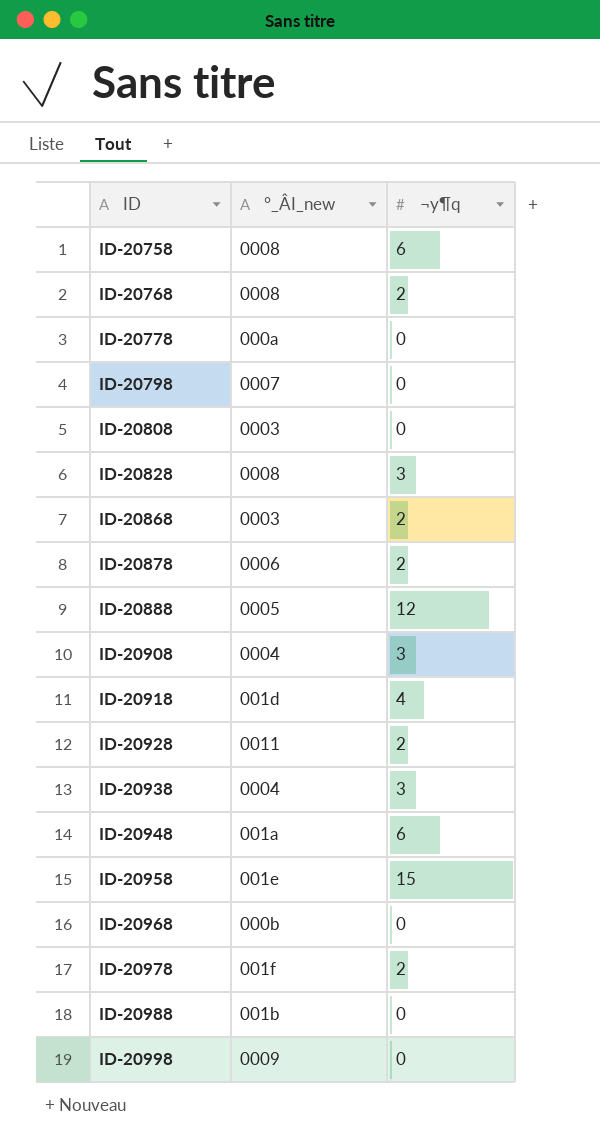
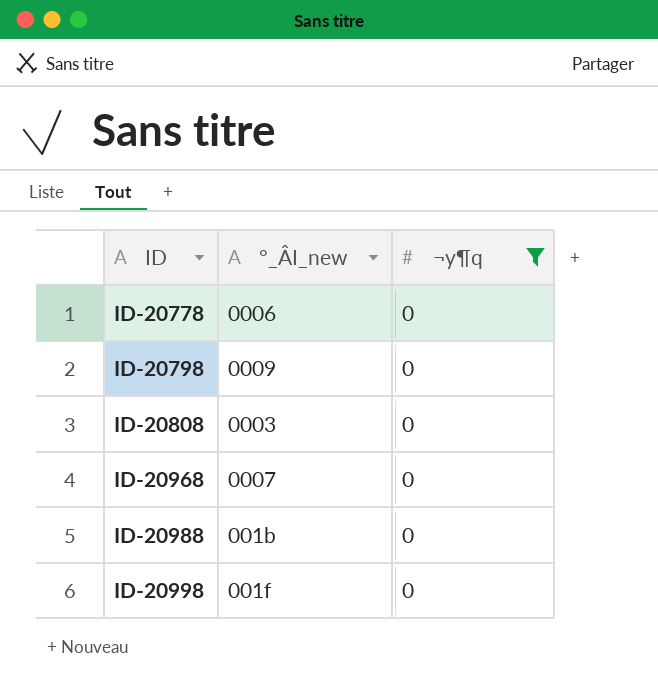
filter: none -> ¬y¶q = 0
ID-20778 | °_ÂI_new: 000a -> 0006
ID-20798 | °_ÂI_new: 0007 -> 0009
ID-20968 | °_ÂI_new: 000b -> 0007
ID-20998 | °_ÂI_new: 0009 -> 001f

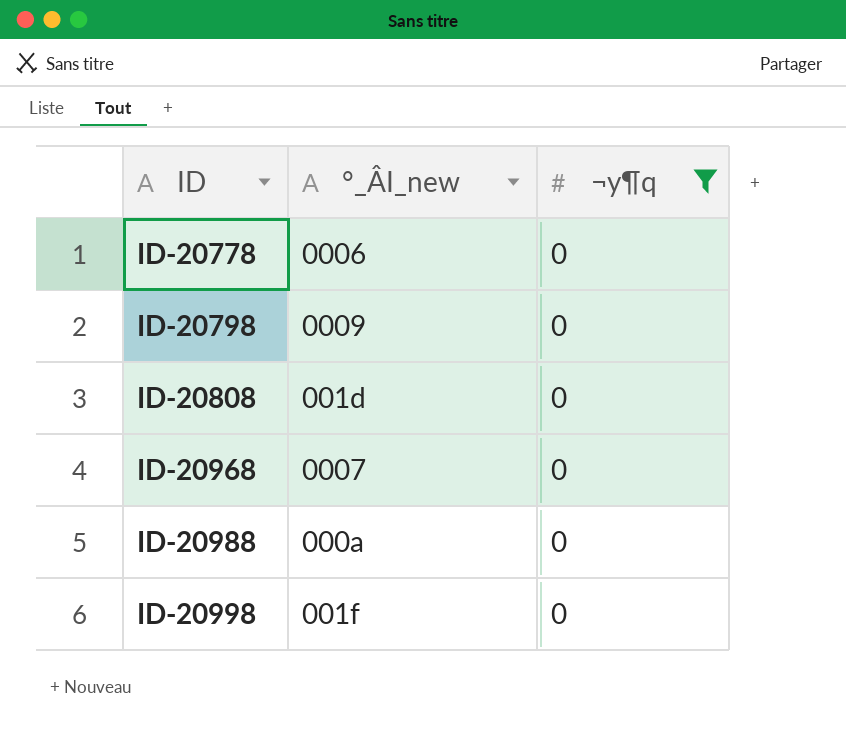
ID-20808 | °_ÂI_new: 0003 -> 001d
ID-20988 | °_ÂI_new: 001b -> 000a

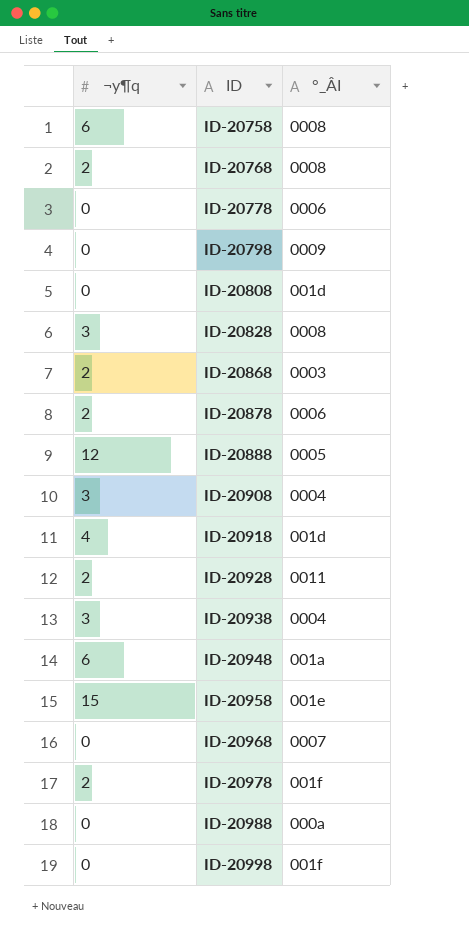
filter: ¬y¶q = 0 -> none
column ¬y¶q | position: 3 -> 1
column name: °_ÂI_new -> °_ÂI

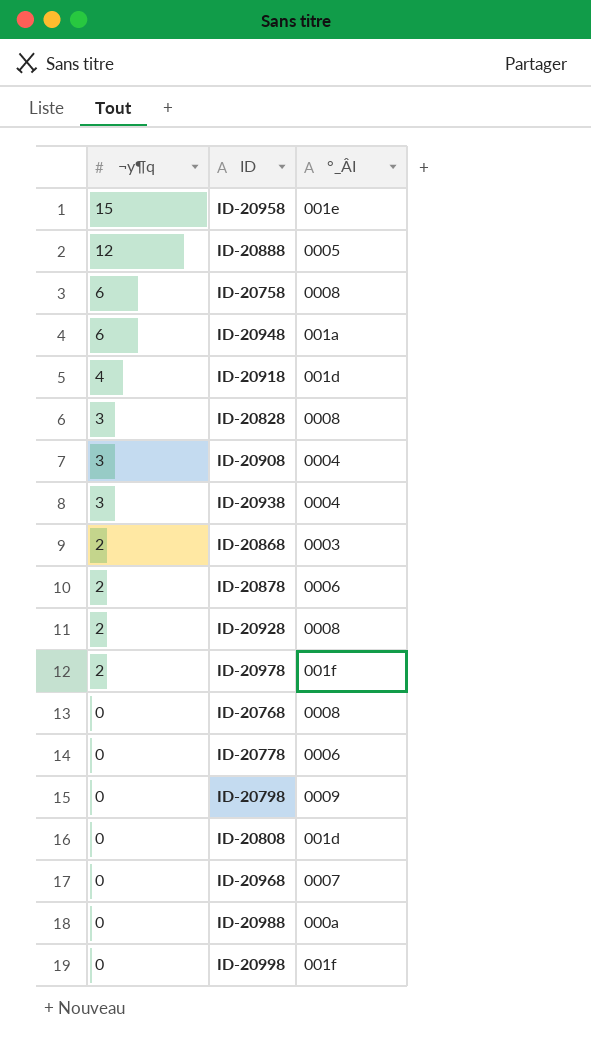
row order: ID ascending -> ¬y¶q descending
ID-20928 | °_ÂI: 0011 -> 0008
ID-20768 | ¬y¶q: 2 -> 0

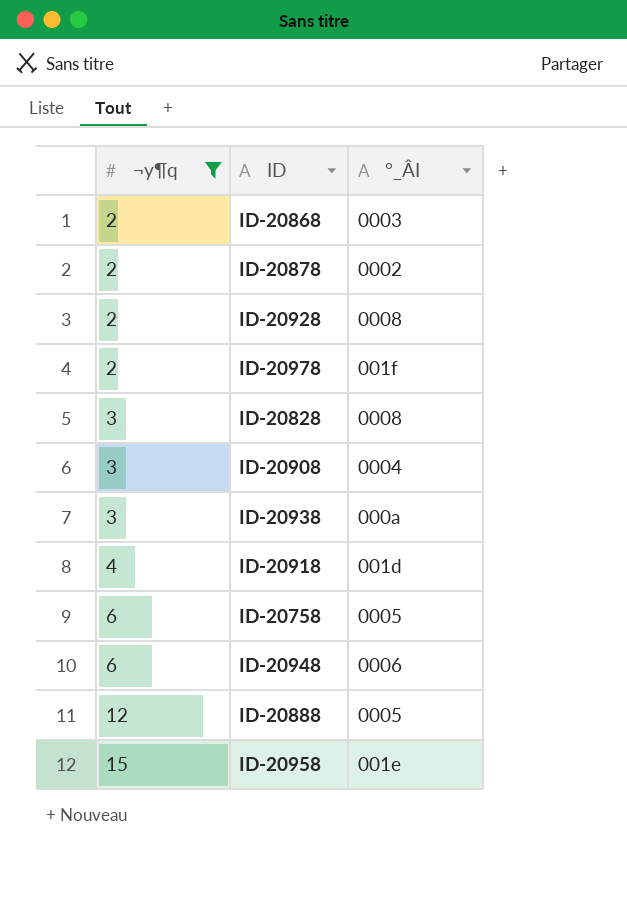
filter: none -> ¬y¶q != 0
row order: ¬y¶q descending -> ¬y¶q ascending
ID-20878 | °_ÂI: 0006 -> 0002
ID-20938 | °_ÂI: 0004 -> 000a
ID-20758 | °_ÂI: 0008 -> 0005
ID-20948 | °_ÂI: 001a -> 0006

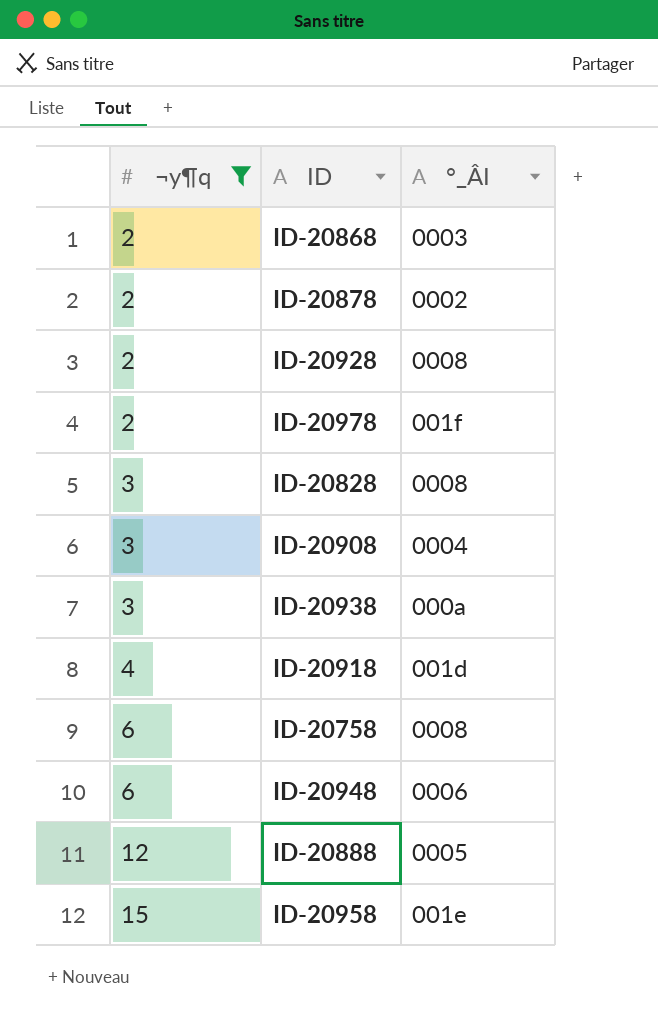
ID-20758 | °_ÂI: 0005 -> 0008

